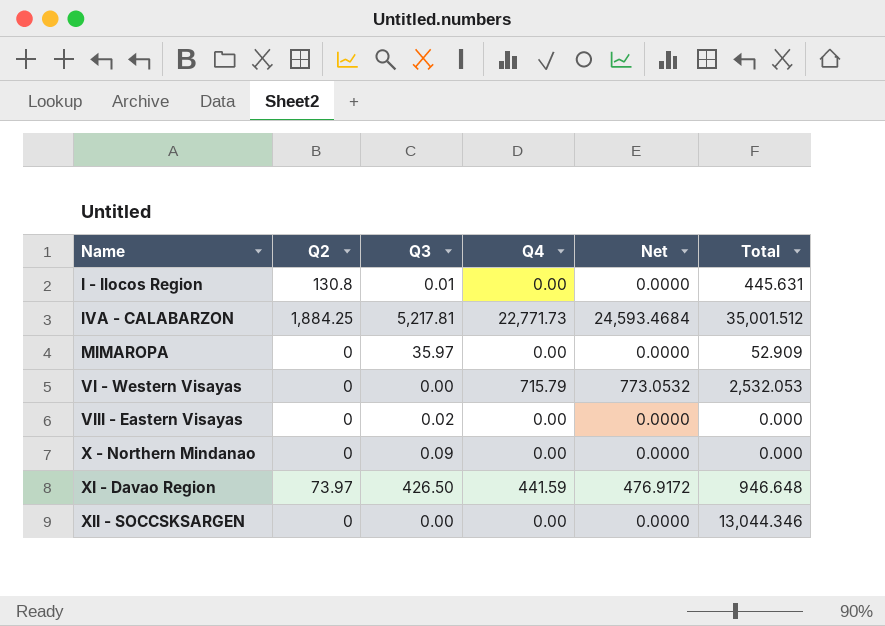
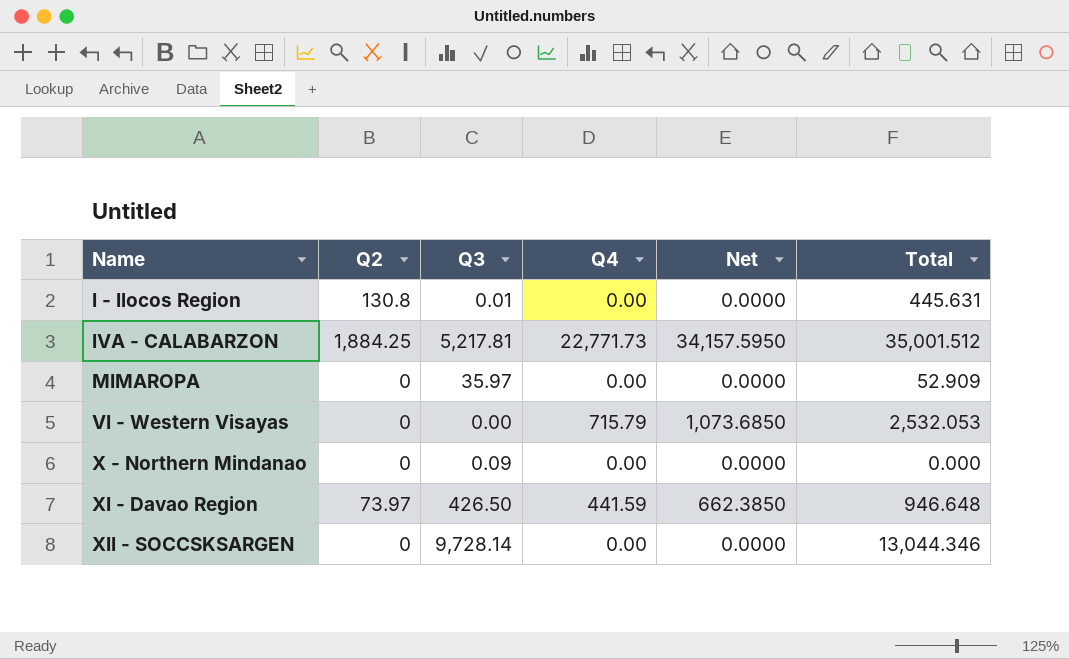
column Net | formula: [Q4] * 1.08 -> [Q4] * 1.5
row VIII - Eastern Visayas: 0 | 0.02 | 0.00 | 0.0000 | 0.000 -> none
XII - SOCCSKSARGEN | Q3: 0.00 -> 9,728.14

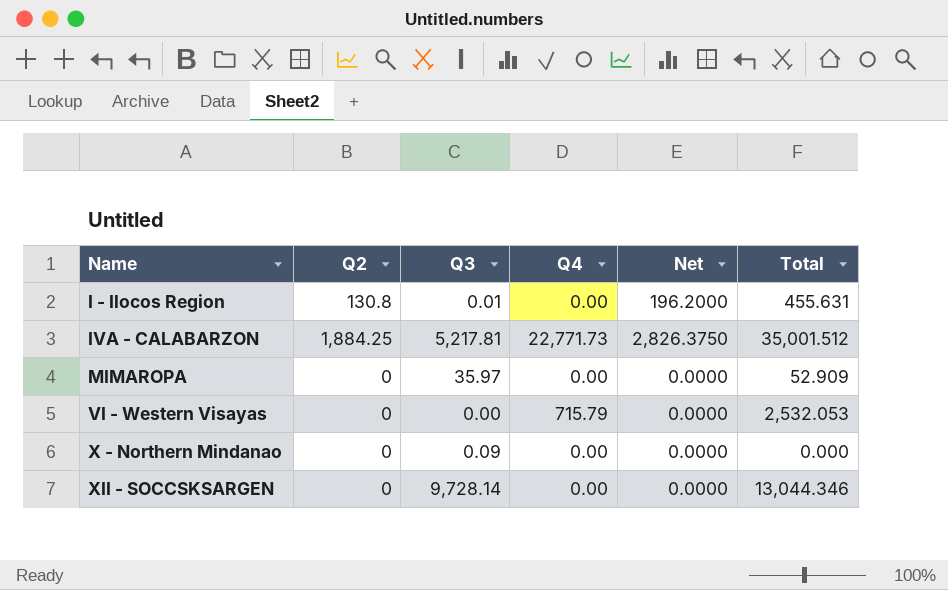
column Net | formula: [Q4] * 1.5 -> [Q2] * 1.5
row XI - Davao Region: 73.97 | 426.50 | 441.59 | 662.3850 | 946.648 -> none
I - Ilocos Region | Total: 445.631 -> 455.631

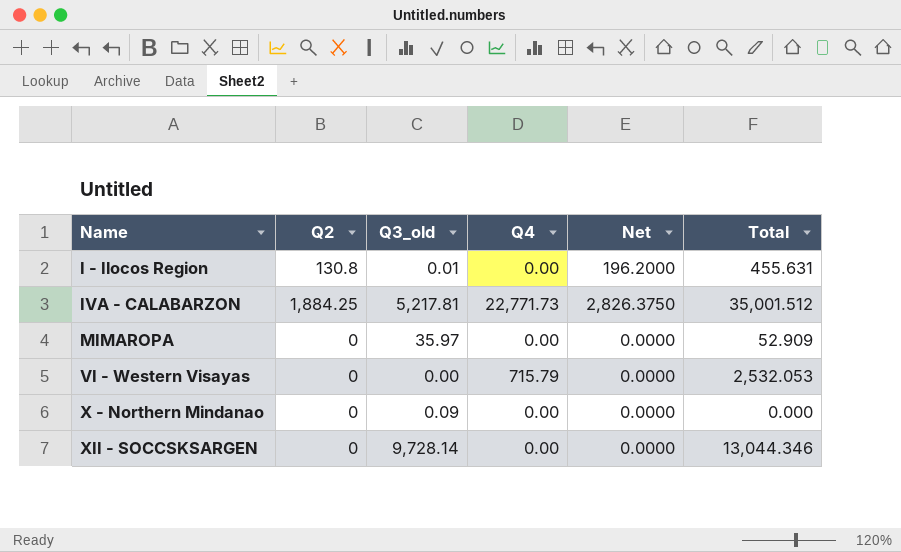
column name: Q3 -> Q3_old

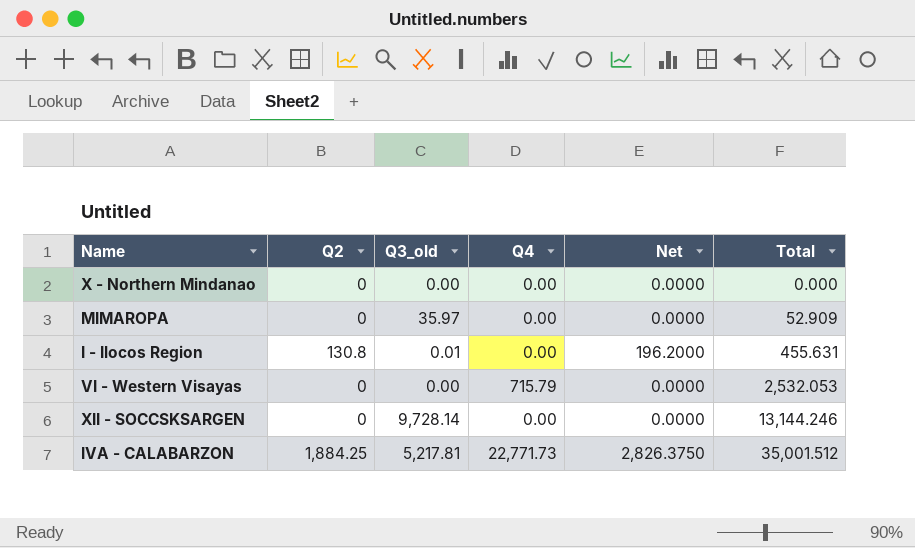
row order: Name ascending -> Total ascending
X - Northern Mindanao | Q3_old: 0.09 -> 0.00
XII - SOCCSKSARGEN | Total: 13,044.346 -> 13,144.246

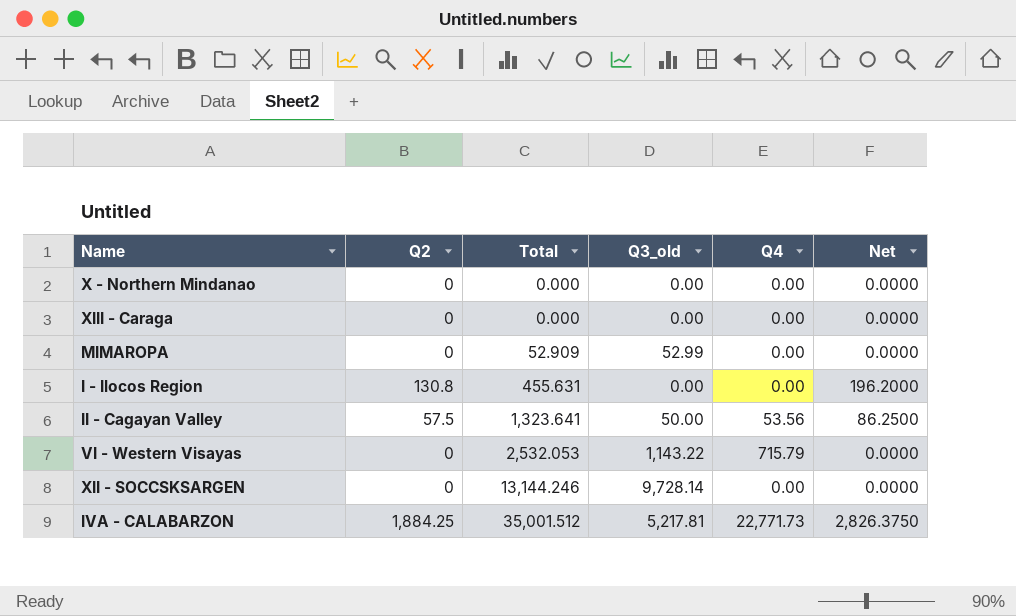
column Total | position: 6 -> 3
row XIII - Caraga: none -> 0 | 0.000 | 0.00 | 0.00 | 0.0000
MIMAROPA | Q3_old: 35.97 -> 52.99
I - Ilocos Region | Q3_old: 0.01 -> 0.00
row II - Cagayan Valley: none -> 57.5 | 1,323.641 | 50.00 | 53.56 | 86.2500
VI - Western Visayas | Q3_old: 0.00 -> 1,143.22

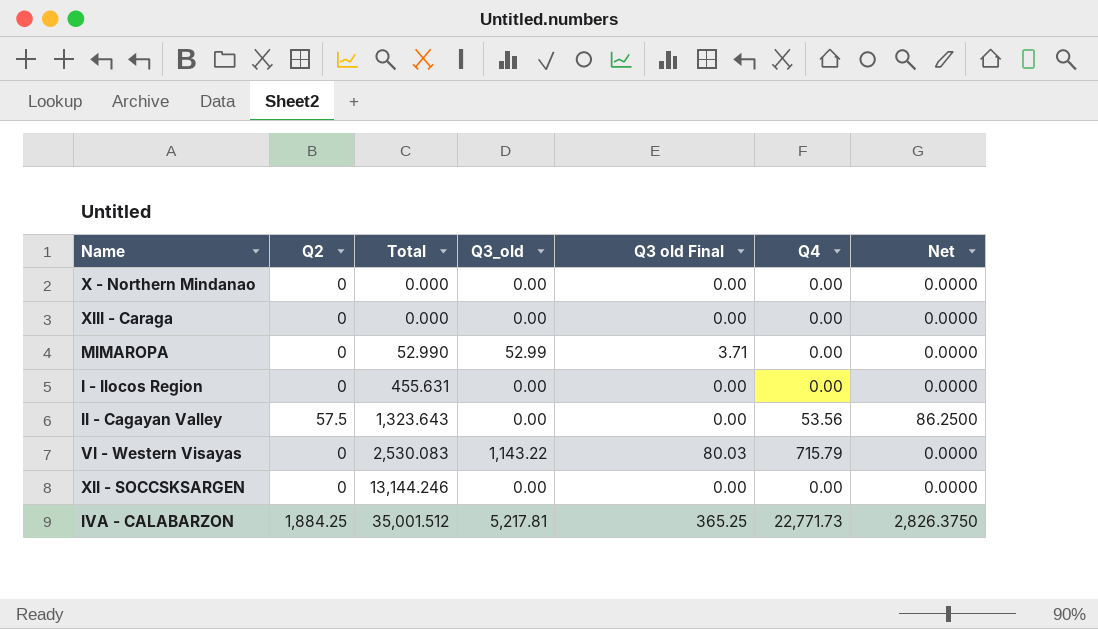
column Q3 old Final | formula: none -> [Q3_old] * 0.07
MIMAROPA | Total: 52.909 -> 52.990
I - Ilocos Region | Q2: 130.8 -> 0
I - Ilocos Region | Net: 196.2000 -> 0.0000
II - Cagayan Valley | Total: 1,323.641 -> 1,323.643
II - Cagayan Valley | Q3_old: 50.00 -> 0.00
VI - Western Visayas | Total: 2,532.053 -> 2,530.083
XII - SOCCSKSARGEN | Q3_old: 9,728.14 -> 0.00

